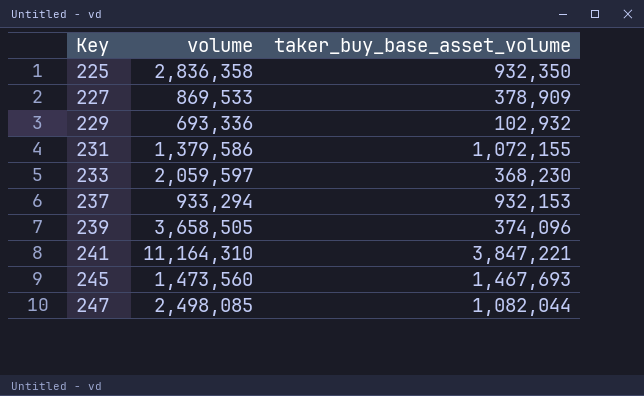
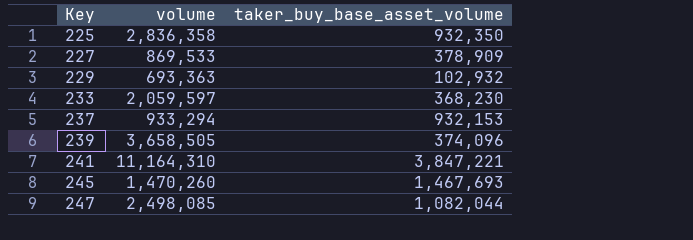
row 231: 1,379,586 | 1,072,155 -> none
229 | volume: 693,336 -> 693,363
245 | volume: 1,473,560 -> 1,470,260

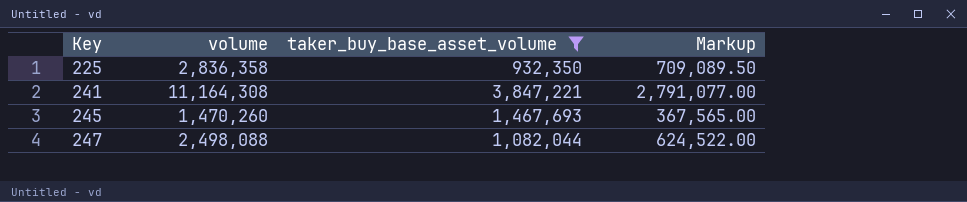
filter: none -> taker_buy_base_asset_volume >= 932,350
column Markup | formula: none -> [volume] * 0.25
241 | volume: 11,164,310 -> 11,164,308
247 | volume: 2,498,085 -> 2,498,088

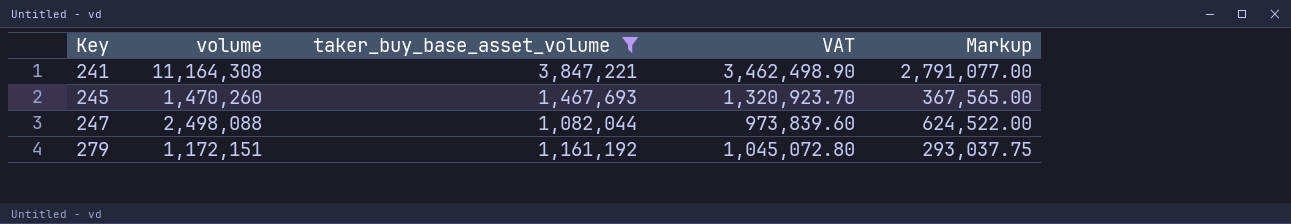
column VAT | formula: none -> [taker_buy_base_asset_volume] * 0.9
row 225: 2,836,358 | 932,350 | 709,089.50 -> none
row 279: none -> 1,172,151 | 1,161,192 | 1,045,072.80 | 293,037.75

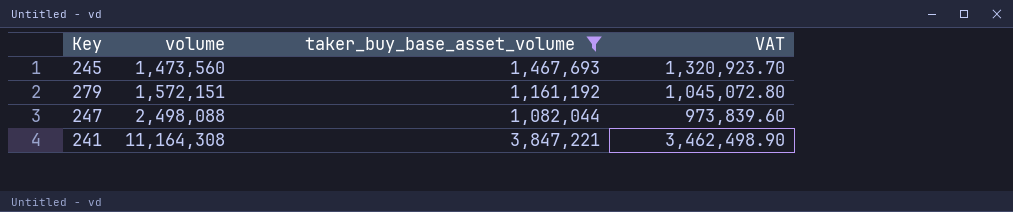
row order: Key ascending -> volume ascending
column Markup | formula: [volume] * 0.25 -> none
245 | volume: 1,470,260 -> 1,473,560
279 | volume: 1,172,151 -> 1,572,151

